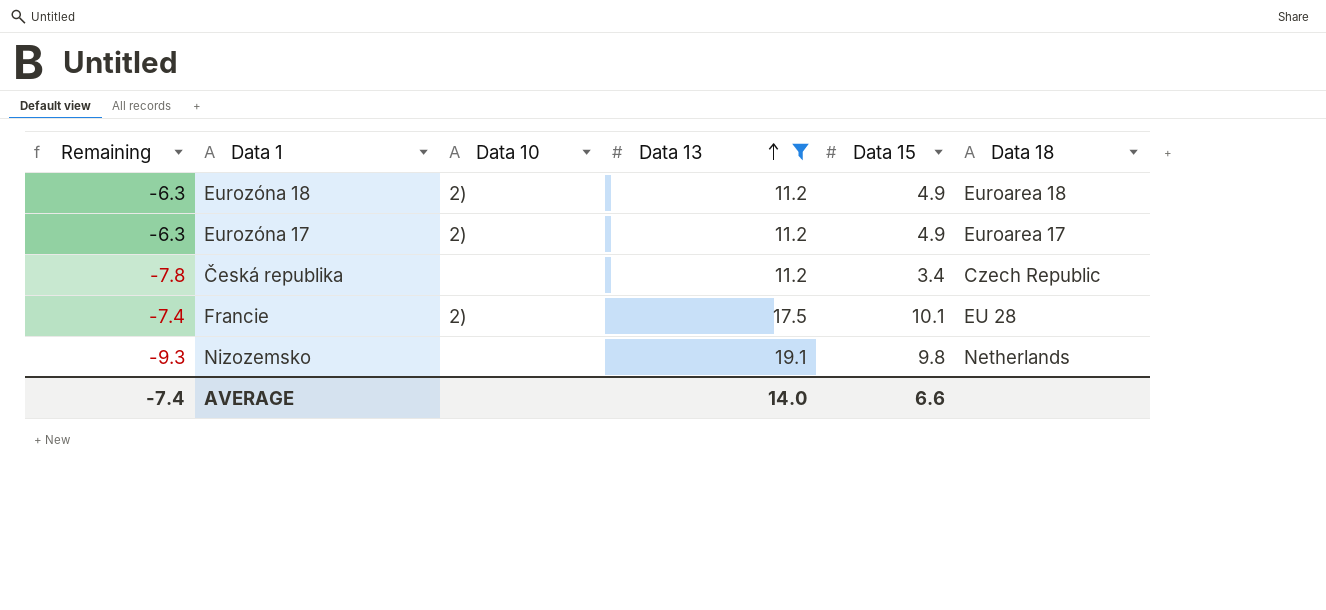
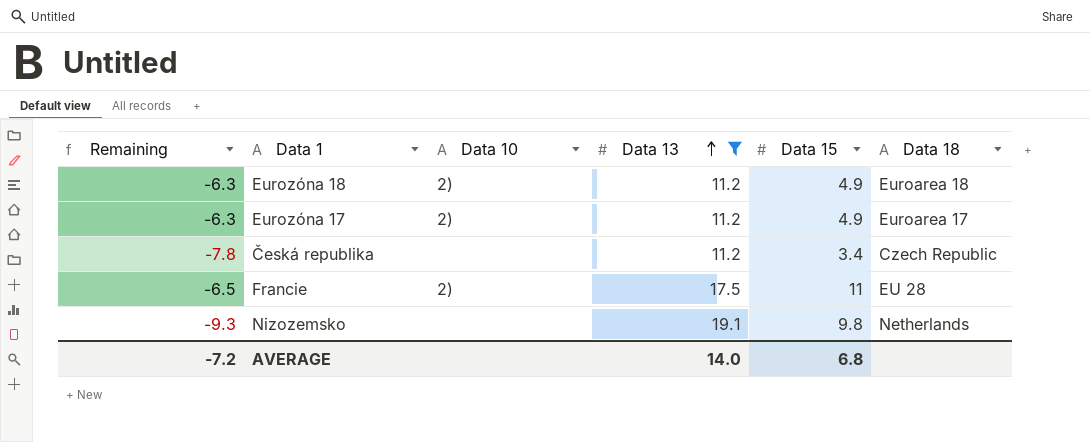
Francie | Remaining: -7.4 -> -6.5
Francie | Data 15: 10.1 -> 11
AVERAGE | Remaining: -7.4 -> -7.2
AVERAGE | Data 15: 6.6 -> 6.8

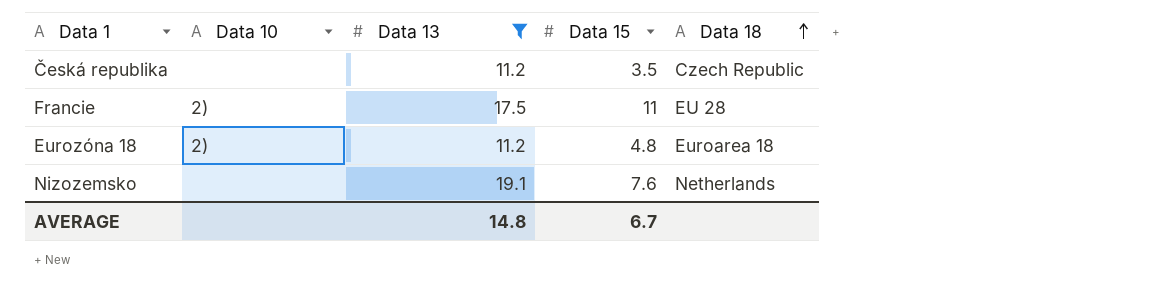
row order: Data 13 ascending -> Data 18 ascending
column Remaining | formula: [Data 15] - [Data 13] -> none
row Eurozóna 17: -6.3 | 2) | 11.2 | 4.9 | Euroarea 17 -> none
Česká republika | Data 15: 3.4 -> 3.5
Eurozóna 18 | Data 15: 4.9 -> 4.8
Nizozemsko | Data 15: 9.8 -> 7.6
AVERAGE | Data 13: 14.0 -> 14.8
AVERAGE | Data 15: 6.8 -> 6.7

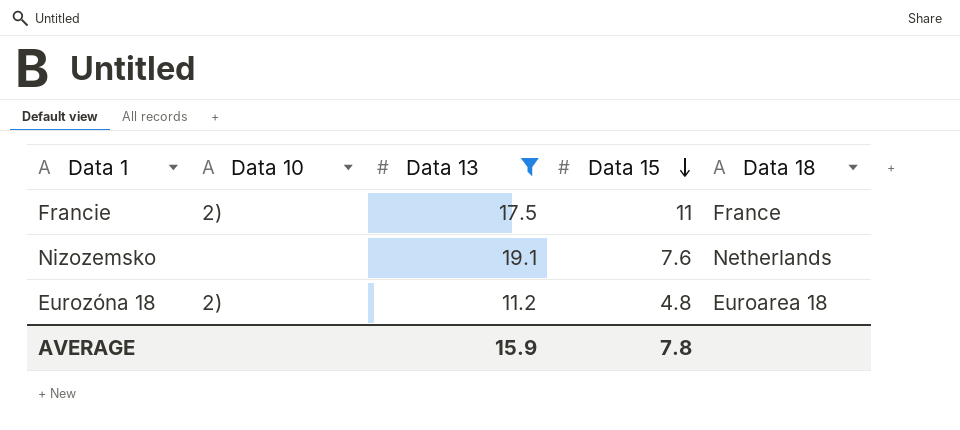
row order: Data 18 ascending -> Data 15 descending
row Česká republika: none | 11.2 | 3.5 | Czech Republic -> none
Francie | Data 18: EU 28 -> France
AVERAGE | Data 13: 14.8 -> 15.9
AVERAGE | Data 15: 6.7 -> 7.8

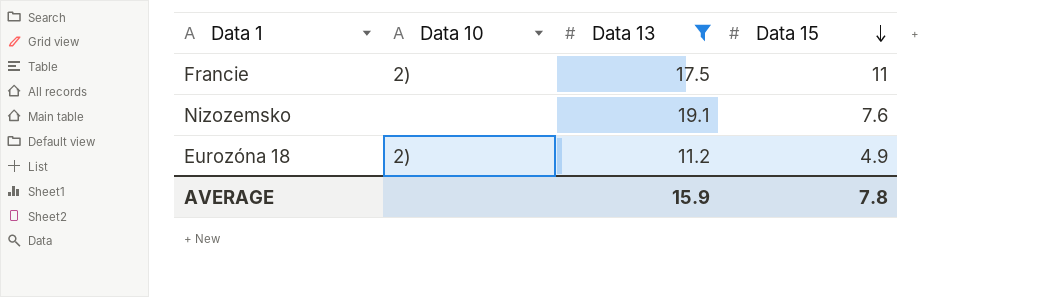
column Data 18 | position: 5 -> none
Eurozóna 18 | Data 15: 4.8 -> 4.9

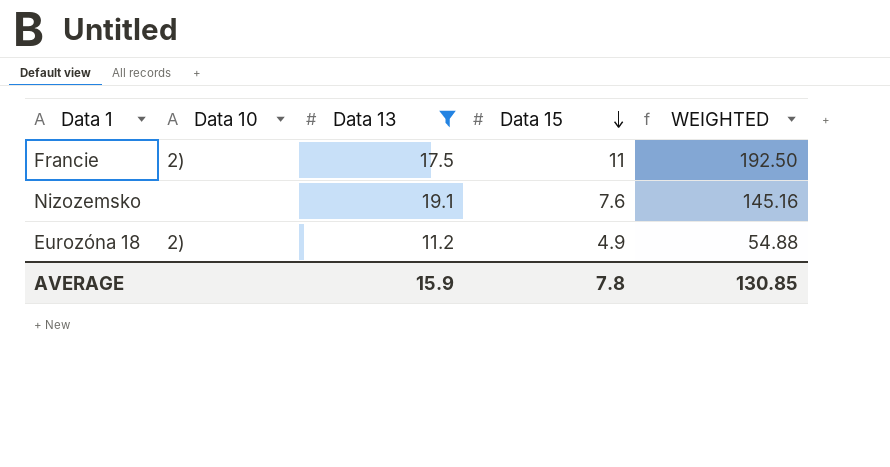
column WEIGHTED | formula: none -> [Data 13] * [Data 15]

